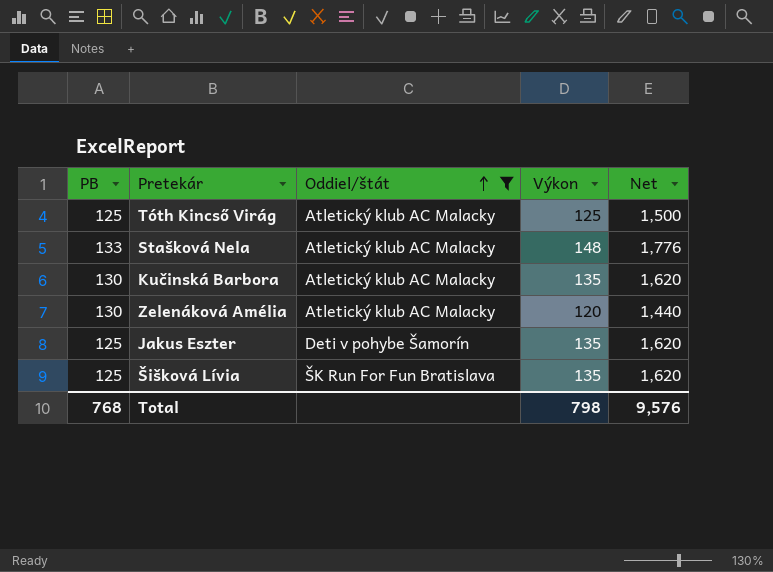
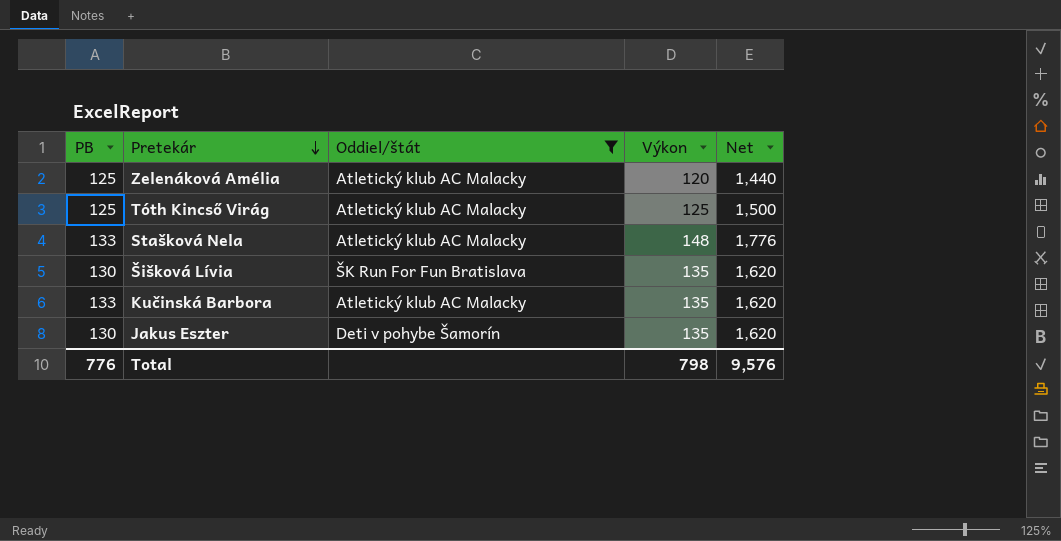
row order: Oddiel/štát ascending -> Pretekár descending
Zelenáková Amélia | PB: 130 -> 125
Šišková Lívia | PB: 125 -> 130
Kučinská Barbora | PB: 130 -> 133
Jakus Eszter | PB: 125 -> 130
Total | PB: 768 -> 776

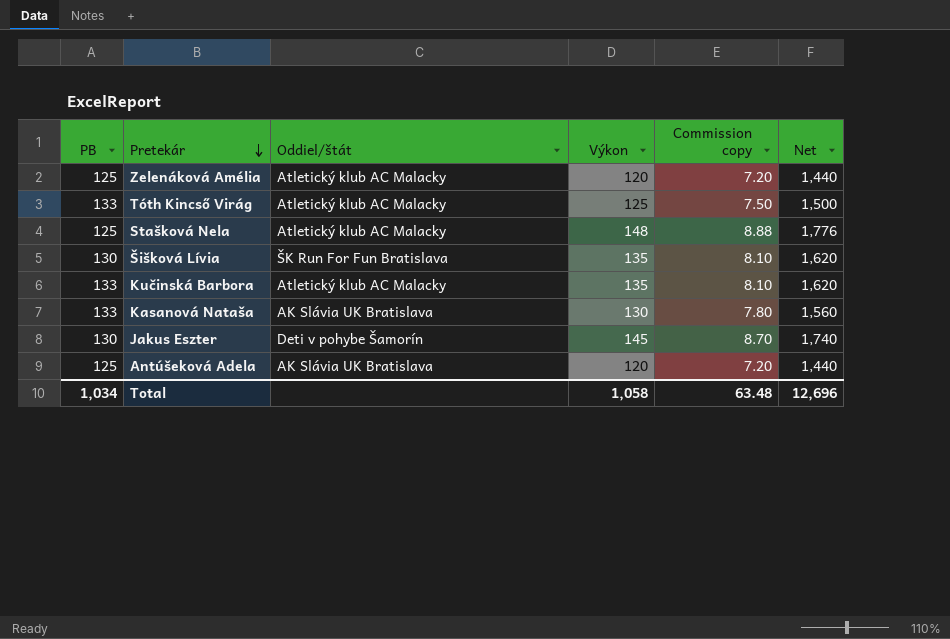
filter: Oddiel/štát != AK Slávia UK Bratislava -> none
column Commission copy | formula: none -> [Výkon] * 0.06
Tóth Kincső Virág | PB: 125 -> 133
Stašková Nela | PB: 133 -> 125
Jakus Eszter | Výkon: 135 -> 145
Jakus Eszter | Net: 1,620 -> 1,740
Total | PB: 776 -> 1,034
Total | Výkon: 798 -> 1,058
Total | Net: 9,576 -> 12,696

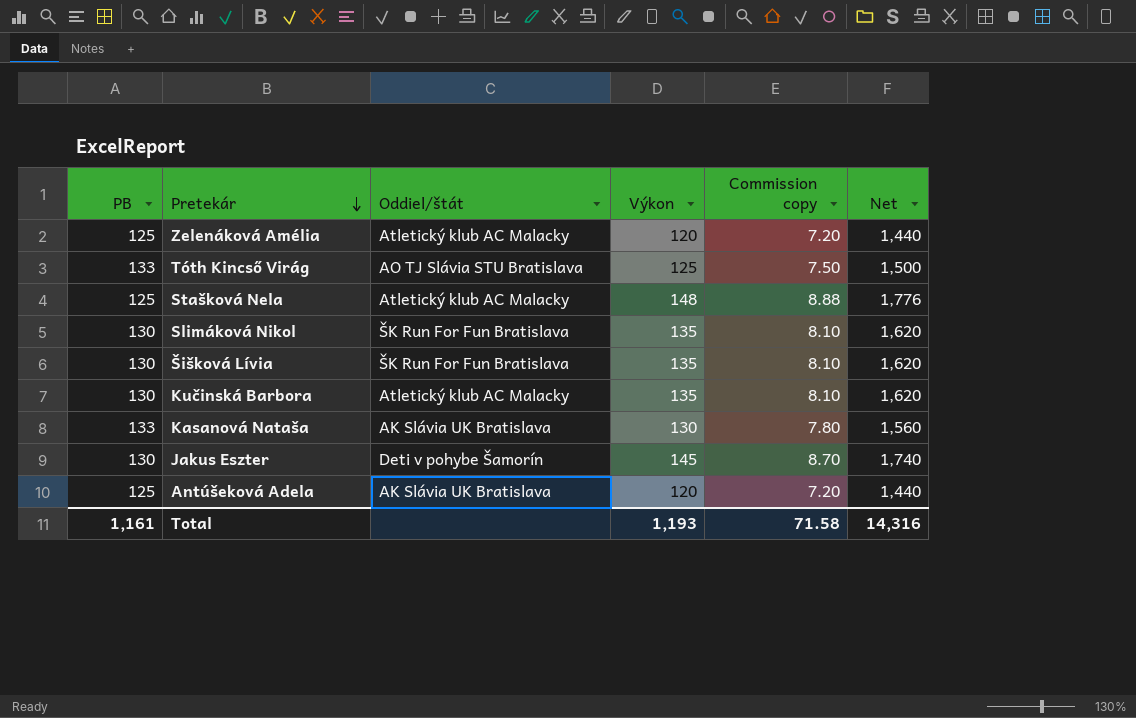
Tóth Kincső Virág | Oddiel/štát: Atletický klub AC Malacky -> AO TJ Slávia STU Bratislava
row Slimáková Nikol: none -> 130 | ŠK Run For Fun Bratislava | 135 | 8.10 | 1,620
Kučinská Barbora | PB: 133 -> 130
Total | PB: 1,034 -> 1,161
Total | Výkon: 1,058 -> 1,193
Total | Commission copy: 63.48 -> 71.58
Total | Net: 12,696 -> 14,316

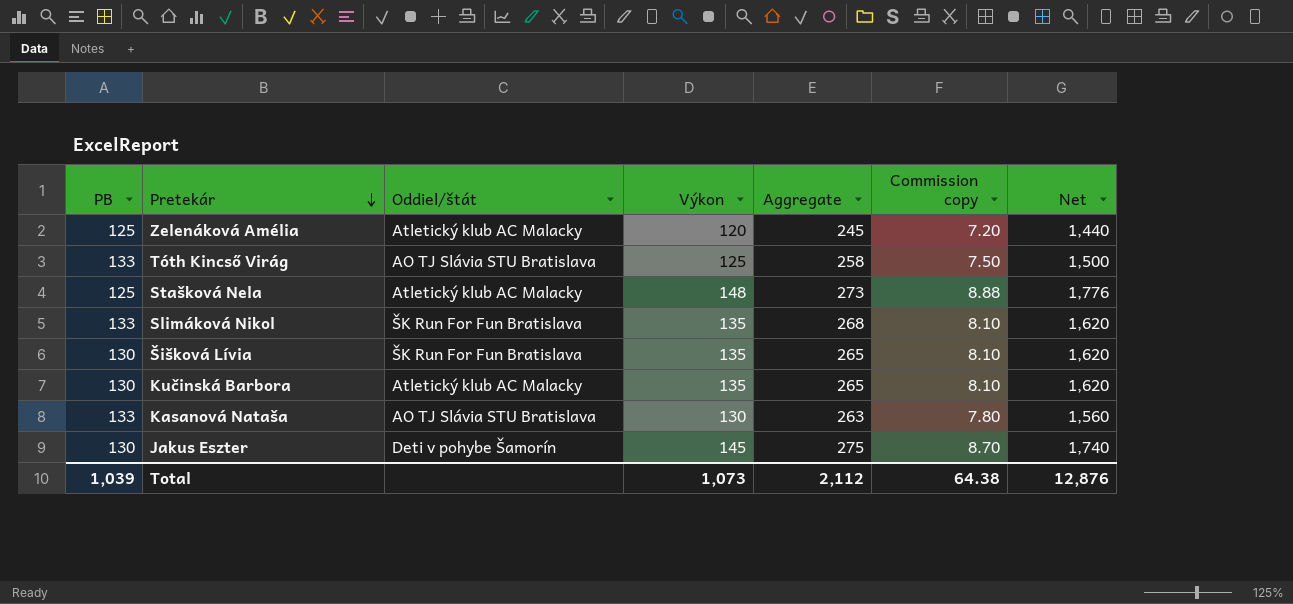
column Aggregate | formula: none -> [PB] + [Výkon]
row Antúšeková Adela: 125 | AK Slávia UK Bratislava | 120 | 7.20 | 1,440 -> none
Slimáková Nikol | PB: 130 -> 133
Kasanová Nataša | Oddiel/štát: AK Slávia UK Bratislava -> AO TJ Slávia STU Bratislava
Total | PB: 1,161 -> 1,039
Total | Výkon: 1,193 -> 1,073
Total | Commission copy: 71.58 -> 64.38
Total | Net: 14,316 -> 12,876

